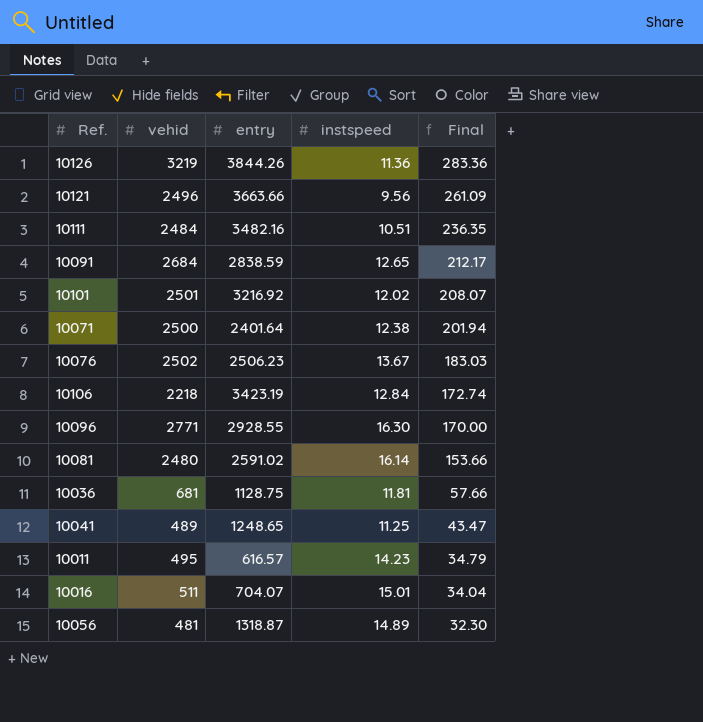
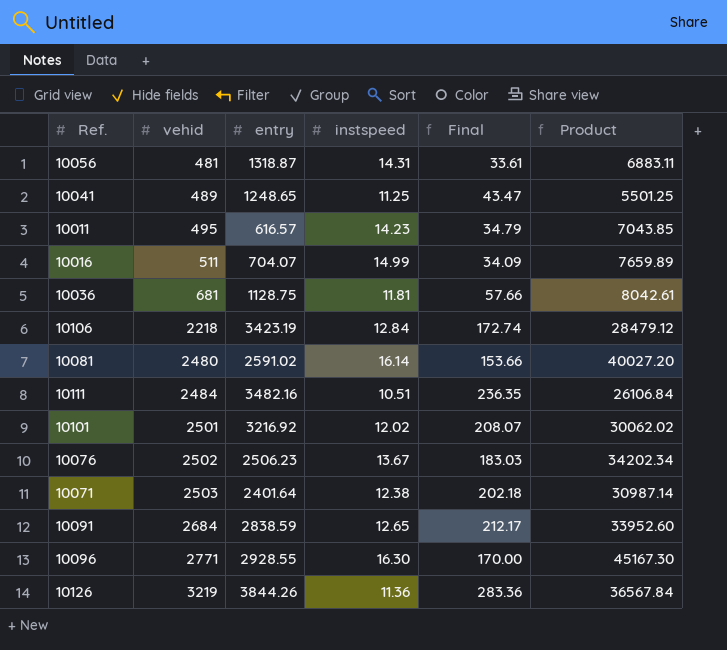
row order: Final descending -> vehid ascending
column Product | formula: none -> [vehid] * [instspeed]
row 10121: 2496 | 3663.66 | 9.56 | 261.09 -> none
10056 | instspeed: 14.89 -> 14.31
10056 | Final: 32.30 -> 33.61
10016 | instspeed: 15.01 -> 14.99
10016 | Final: 34.04 -> 34.09
10071 | vehid: 2500 -> 2503
10071 | Final: 201.94 -> 202.18

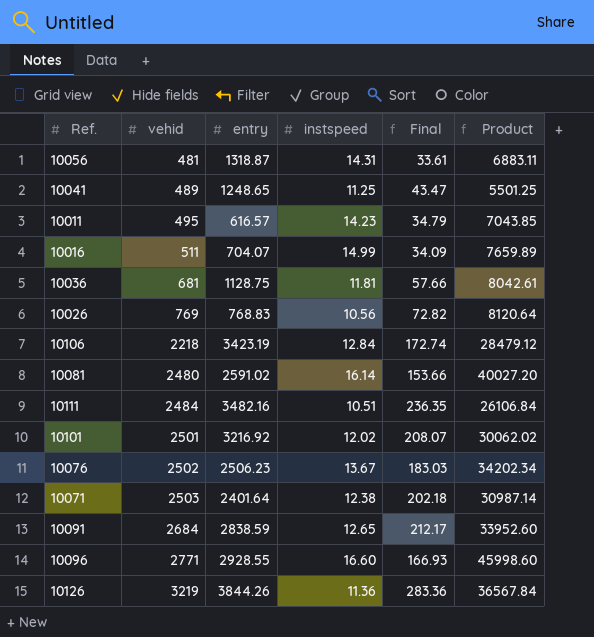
row 10026: none -> 769 | 768.83 | 10.56 | 72.82 | 8120.64
10096 | instspeed: 16.30 -> 16.60
10096 | Final: 170.00 -> 166.93
10096 | Product: 45167.30 -> 45998.60

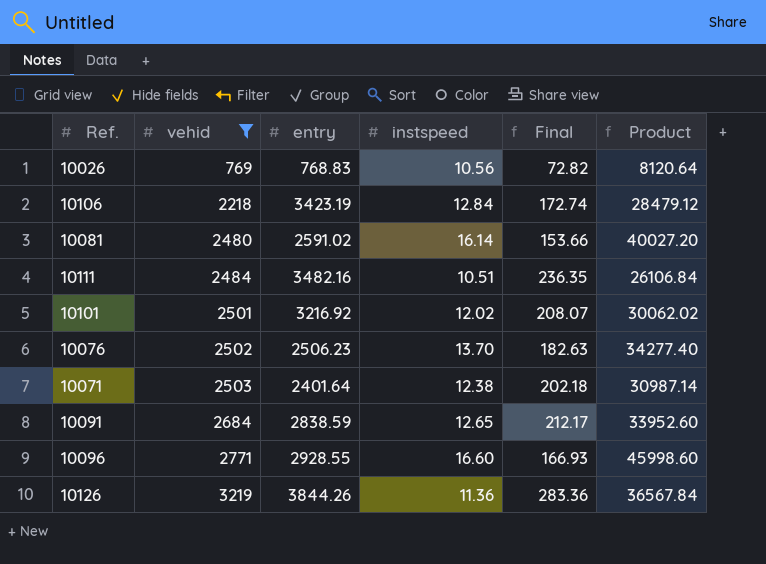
filter: none -> vehid >= 769
10076 | instspeed: 13.67 -> 13.70
10076 | Final: 183.03 -> 182.63
10076 | Product: 34202.34 -> 34277.40

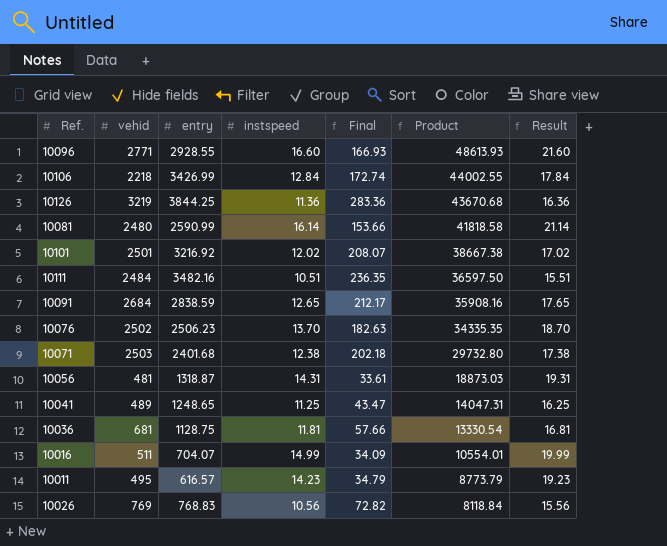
filter: vehid >= 769 -> none
row order: vehid ascending -> Product descending
column Product | formula: [vehid] * [instspeed] -> [entry] * [instspeed]
column Result | formula: none -> [instspeed] + 5
10106 | entry: 3423.19 -> 3426.99
10126 | entry: 3844.26 -> 3844.25
10081 | entry: 2591.02 -> 2590.99
10071 | entry: 2401.64 -> 2401.68

